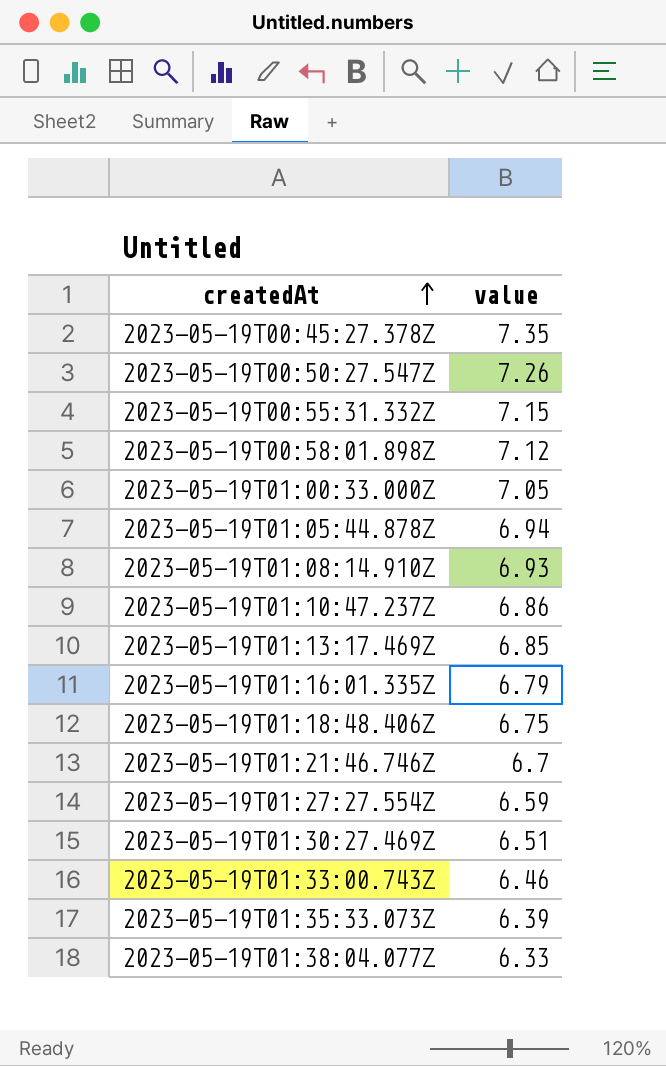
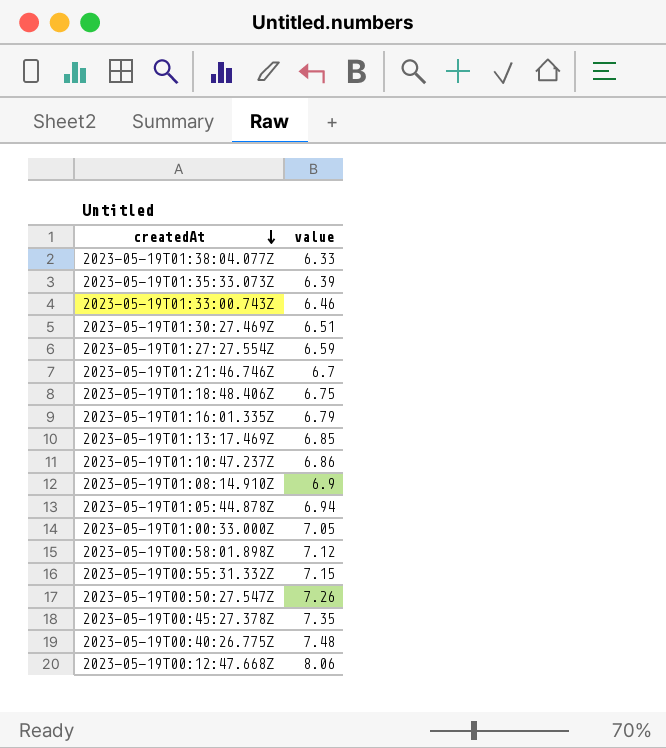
row order: createdAt ascending -> createdAt descending
2023-05-19T01:08:14.910Z | value: 6.93 -> 6.9
row 2023-05-19T00:40:26.775Z: none -> 7.48
row 2023-05-19T00:12:47.668Z: none -> 8.06

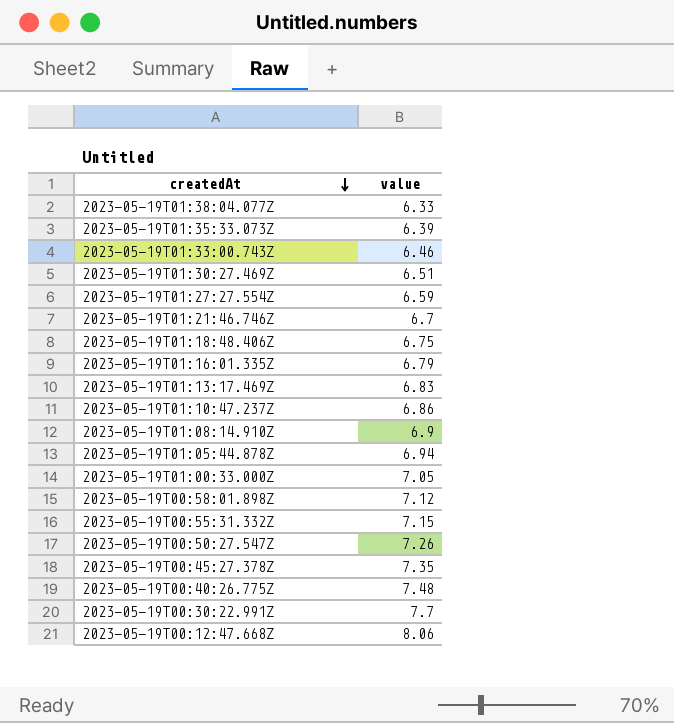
2023-05-19T01:13:17.469Z | value: 6.85 -> 6.83
row 2023-05-19T00:30:22.991Z: none -> 7.7

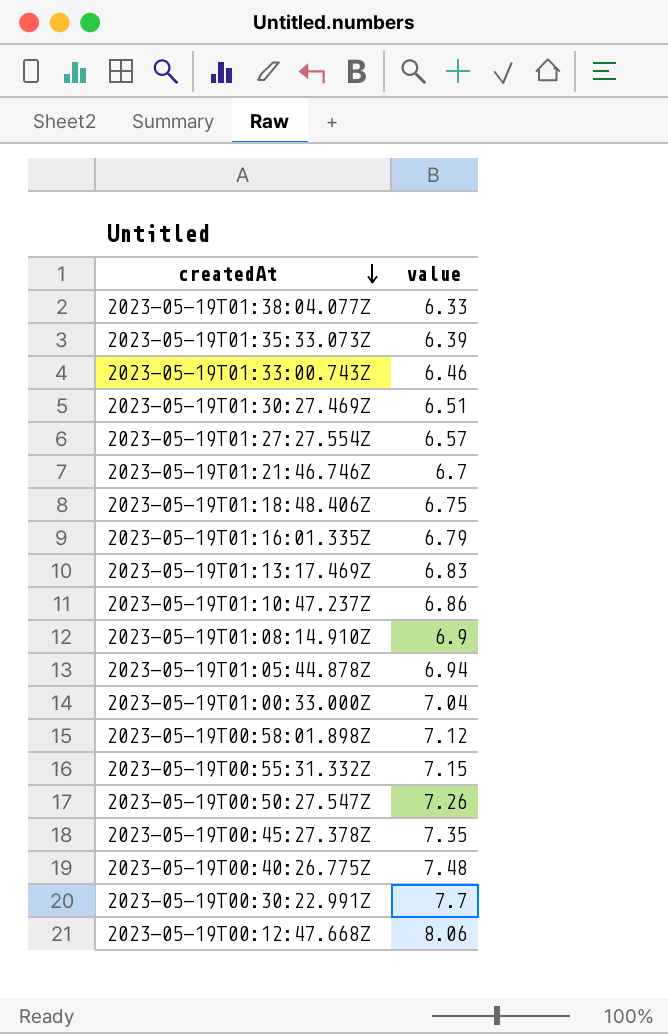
2023-05-19T01:27:27.554Z | value: 6.59 -> 6.57
2023-05-19T01:00:33.000Z | value: 7.05 -> 7.04

